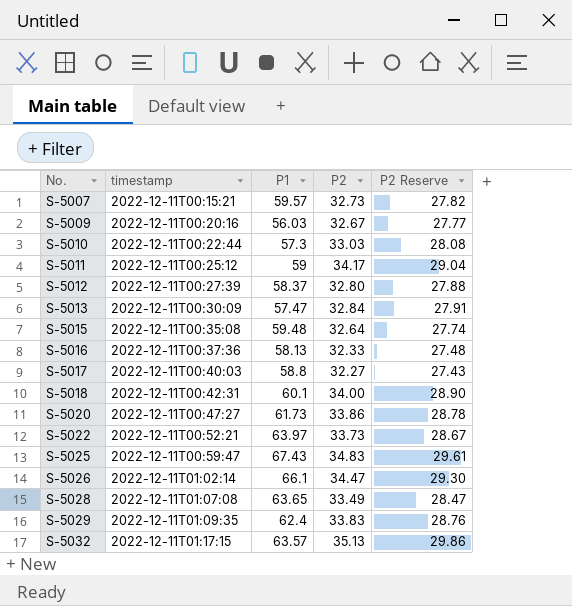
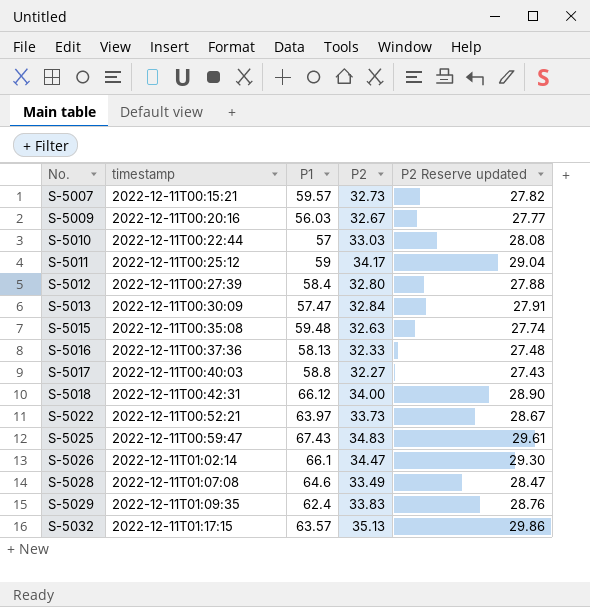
column name: P2 Reserve -> P2 Reserve updated
row S-5020: 2022-12-11T00:47:27 | 61.73 | 33.86 | 28.78 -> none
S-5010 | P1: 57.3 -> 57
S-5012 | P1: 58.37 -> 58.4
S-5015 | P2: 32.64 -> 32.63
S-5018 | P1: 60.1 -> 66.12
S-5028 | P1: 63.65 -> 64.6

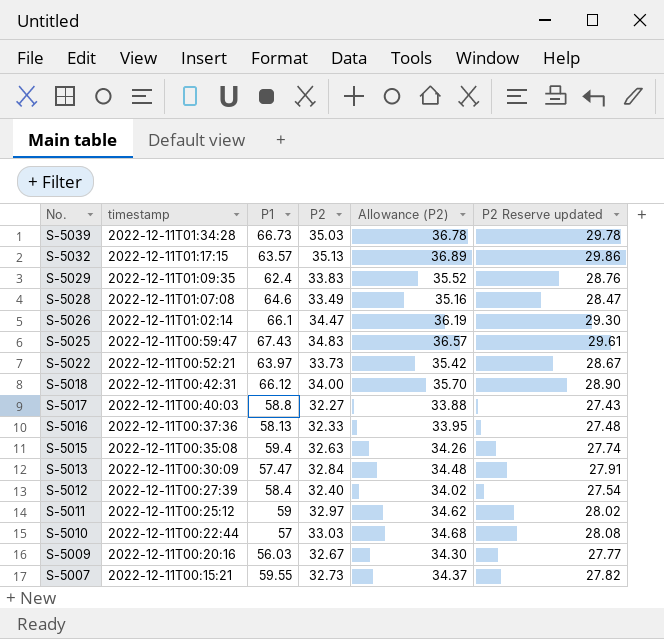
row order: No. ascending -> No. descending
column Allowance (P2) | formula: none -> [P2] * 1.05
row S-5039: none -> 2022-12-11T01:34:28 | 66.73 | 35.03 | 36.78 | 29.78
S-5015 | P1: 59.48 -> 59.4
S-5012 | P2: 32.80 -> 32.40
S-5012 | P2 Reserve updated: 27.88 -> 27.54
S-5011 | P2: 34.17 -> 32.97
S-5011 | P2 Reserve updated: 29.04 -> 28.02
S-5007 | P1: 59.57 -> 59.55

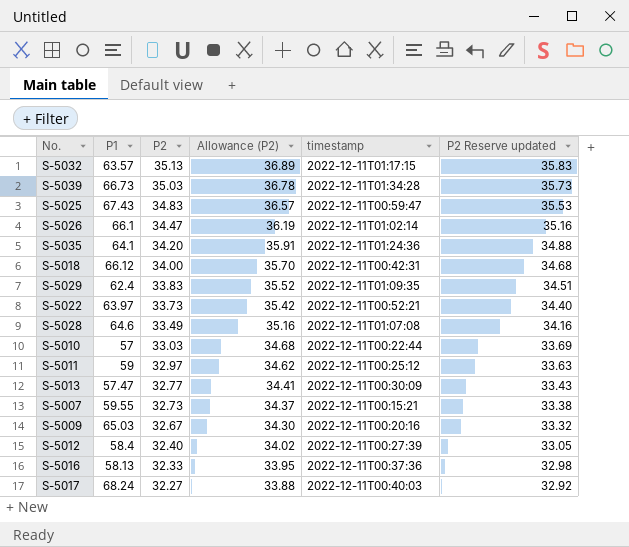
row order: No. descending -> P2 descending
column timestamp | position: 2 -> 5
column P2 Reserve updated | formula: [P2] * 0.85 -> [P2] * 1.02
row S-5015: 2022-12-11T00:35:08 | 59.4 | 32.63 | 34.26 | 27.74 -> none
row S-5035: none -> 64.1 | 34.20 | 35.91 | 2022-12-11T01:24:36 | 34.88
S-5013 | P2: 32.84 -> 32.77
S-5013 | Allowance (P2): 34.48 -> 34.41
S-5009 | P1: 56.03 -> 65.03
S-5017 | P1: 58.8 -> 68.24

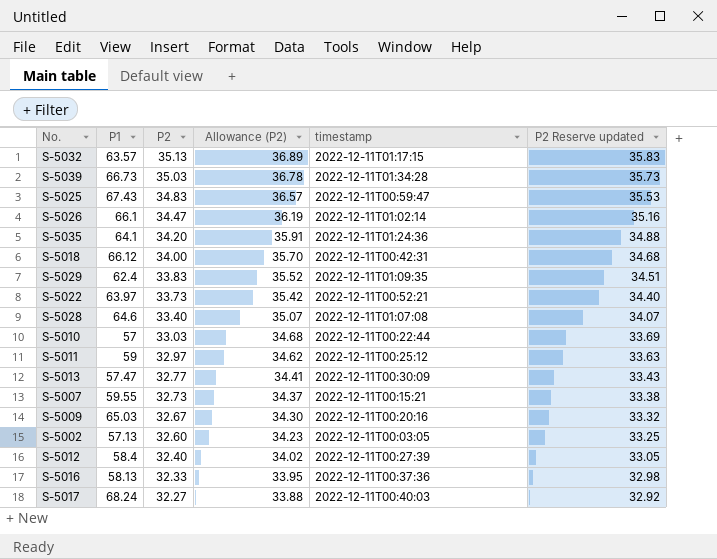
S-5028 | P2: 33.49 -> 33.40
S-5028 | Allowance (P2): 35.16 -> 35.07
S-5028 | P2 Reserve updated: 34.16 -> 34.07
row S-5002: none -> 57.13 | 32.60 | 34.23 | 2022-12-11T00:03:05 | 33.25

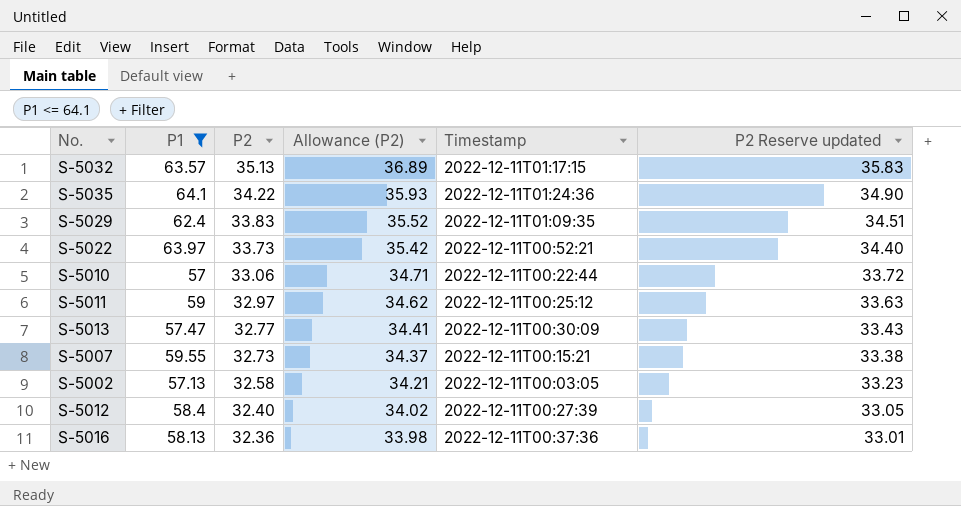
filter: none -> P1 <= 64.1
column name: timestamp -> Timestamp
S-5035 | P2: 34.20 -> 34.22
S-5035 | Allowance (P2): 35.91 -> 35.93
S-5035 | P2 Reserve updated: 34.88 -> 34.90
S-5010 | P2: 33.03 -> 33.06
S-5010 | Allowance (P2): 34.68 -> 34.71
S-5010 | P2 Reserve updated: 33.69 -> 33.72
S-5002 | P2: 32.60 -> 32.58
S-5002 | Allowance (P2): 34.23 -> 34.21
S-5002 | P2 Reserve updated: 33.25 -> 33.23
S-5016 | P2: 32.33 -> 32.36
S-5016 | Allowance (P2): 33.95 -> 33.98
S-5016 | P2 Reserve updated: 32.98 -> 33.01

